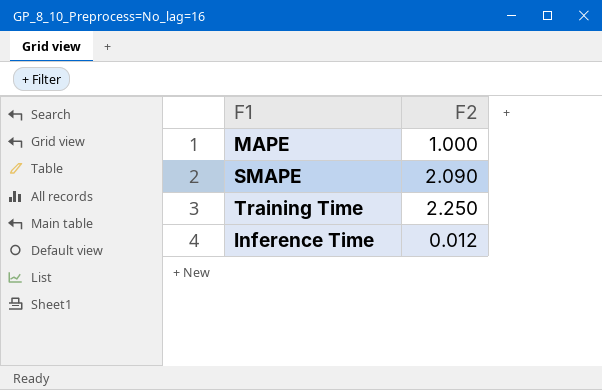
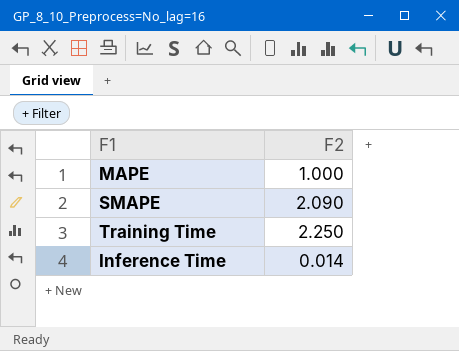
Inference Time | F2: 0.012 -> 0.014

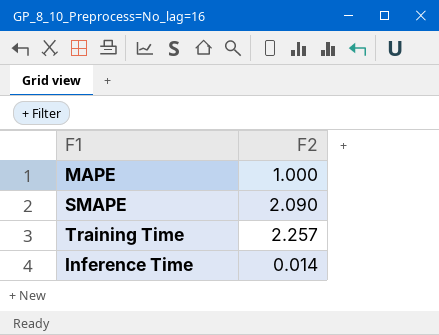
Training Time | F2: 2.250 -> 2.257

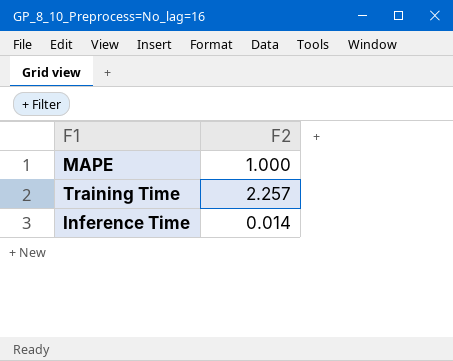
row SMAPE: 2.090 -> none

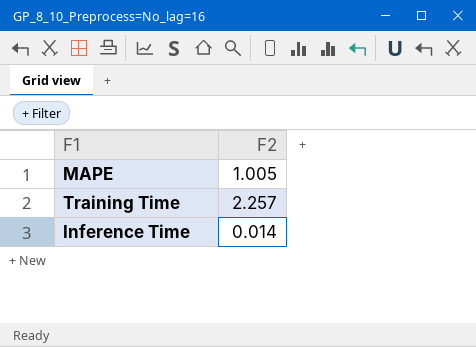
MAPE | F2: 1.000 -> 1.005

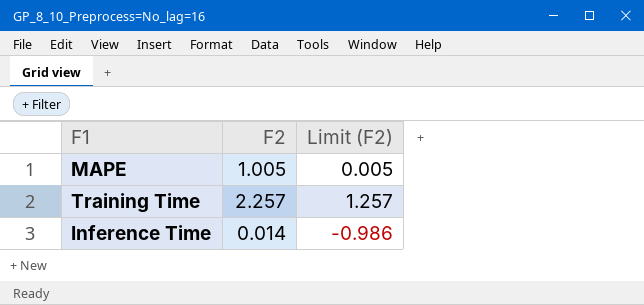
column Limit (F2) | formula: none -> [F2] - 1

